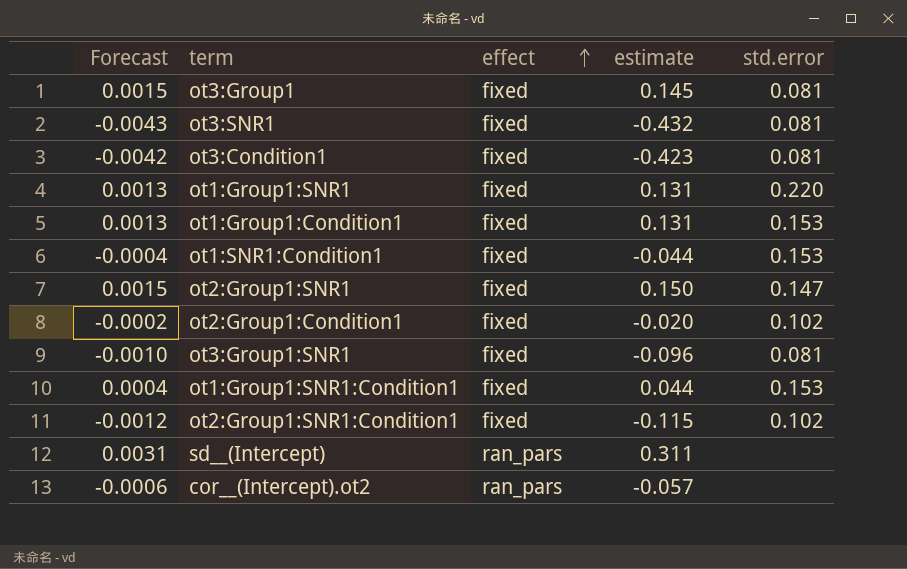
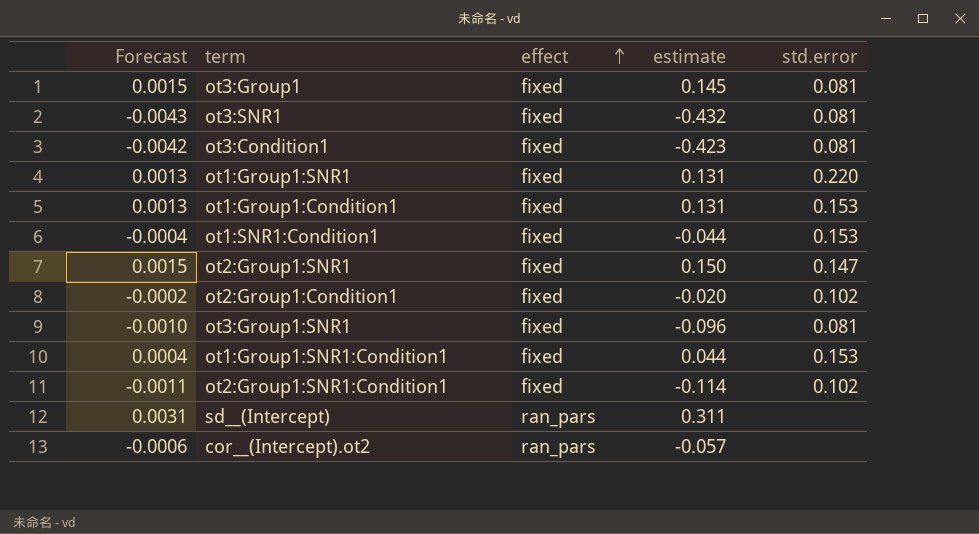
ot2:Group1:SNR1:Condition1 | Forecast: -0.0012 -> -0.0011
ot2:Group1:SNR1:Condition1 | estimate: -0.115 -> -0.114

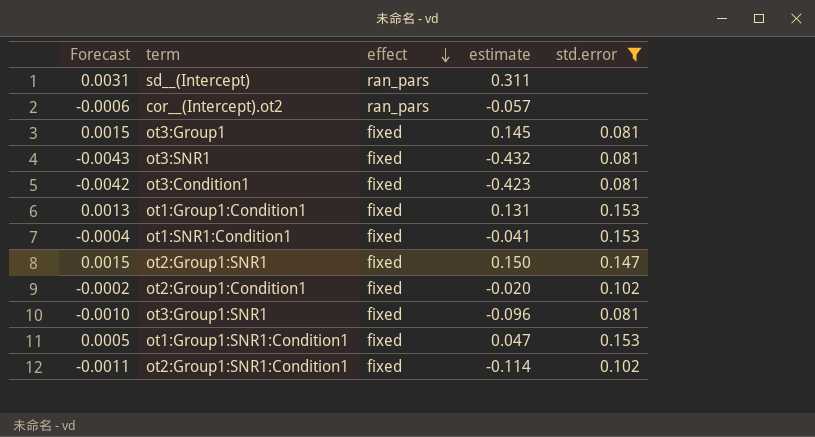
filter: none -> std.error != 0.220
row order: effect ascending -> effect descending
ot1:SNR1:Condition1 | estimate: -0.044 -> -0.041
ot1:Group1:SNR1:Condition1 | Forecast: 0.0004 -> 0.0005
ot1:Group1:SNR1:Condition1 | estimate: 0.044 -> 0.047

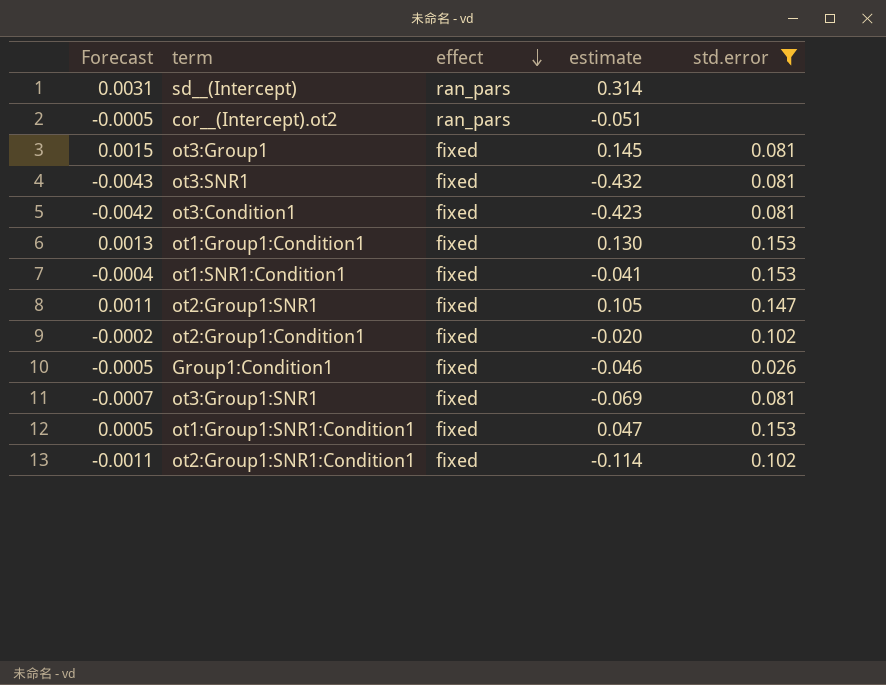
sd__(Intercept) | estimate: 0.311 -> 0.314
cor__(Intercept).ot2 | Forecast: -0.0006 -> -0.0005
cor__(Intercept).ot2 | estimate: -0.057 -> -0.051
ot1:Group1:Condition1 | estimate: 0.131 -> 0.130
ot2:Group1:SNR1 | Forecast: 0.0015 -> 0.0011
ot2:Group1:SNR1 | estimate: 0.150 -> 0.105
row Group1:Condition1: none -> -0.0005 | fixed | -0.046 | 0.026
ot3:Group1:SNR1 | Forecast: -0.0010 -> -0.0007
ot3:Group1:SNR1 | estimate: -0.096 -> -0.069

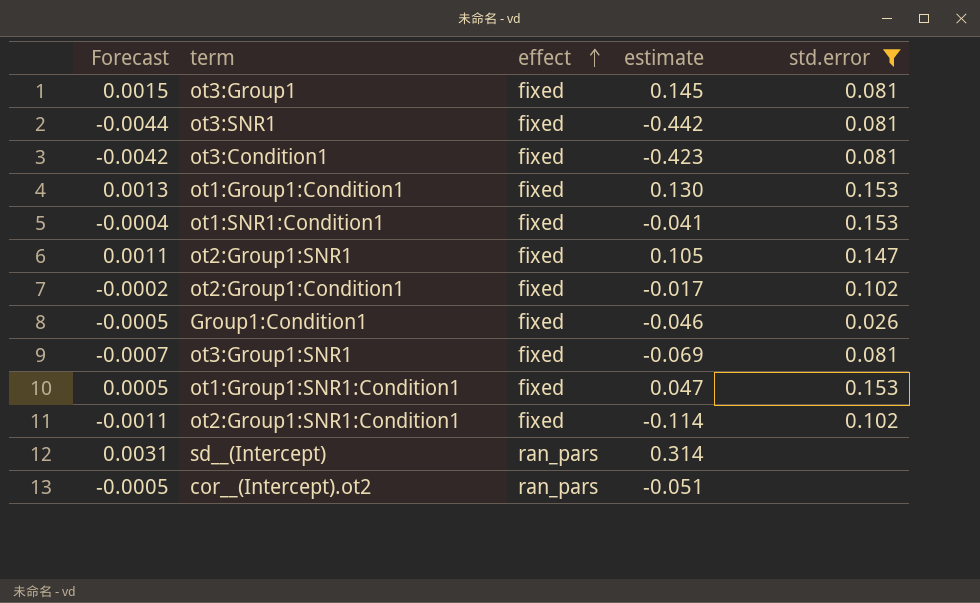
row order: effect descending -> effect ascending
ot3:SNR1 | Forecast: -0.0043 -> -0.0044
ot3:SNR1 | estimate: -0.432 -> -0.442
ot2:Group1:Condition1 | estimate: -0.020 -> -0.017

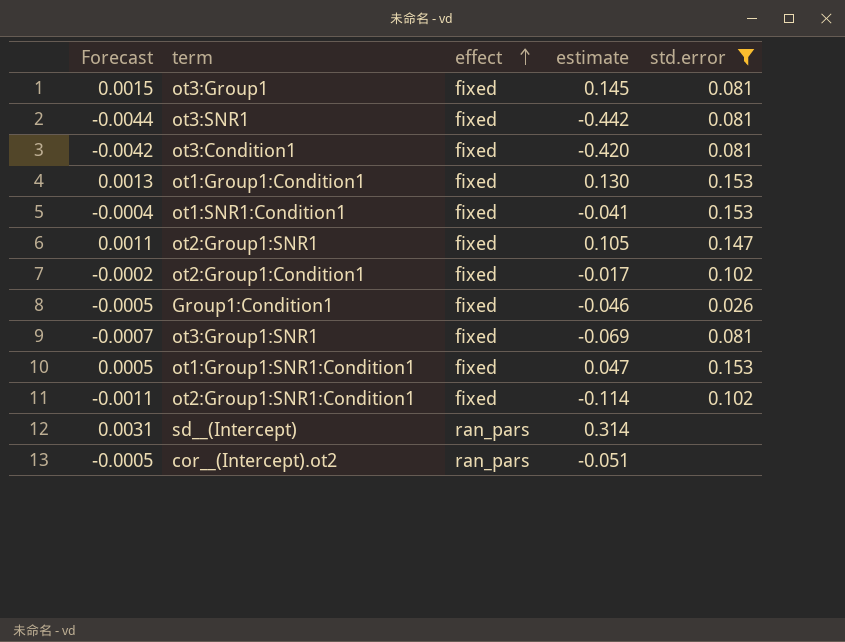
ot3:Condition1 | estimate: -0.423 -> -0.420

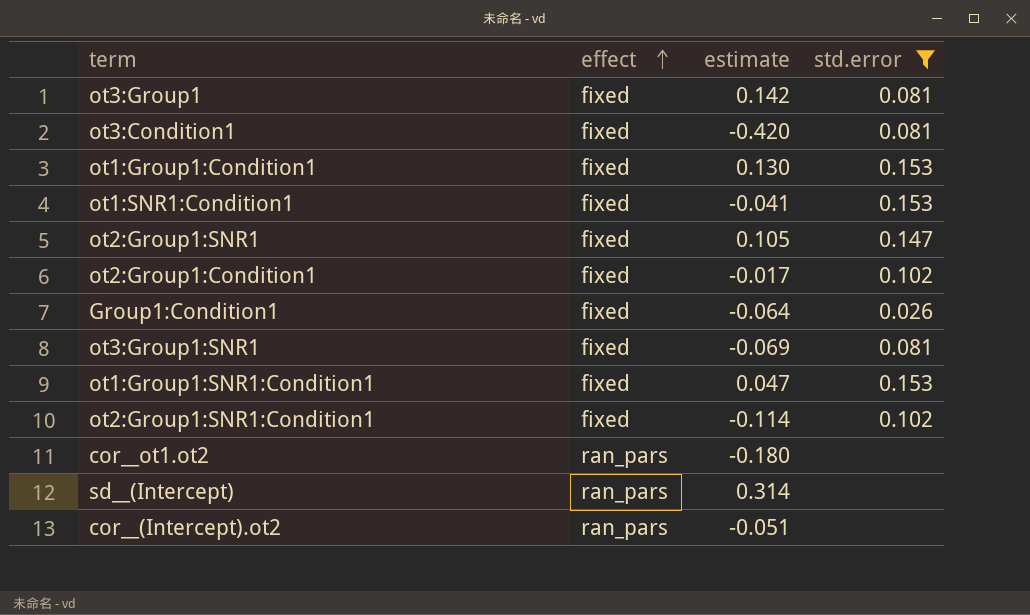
column Forecast | formula: [estimate] * 0.01 -> none
row ot3:SNR1: -0.0044 | fixed | -0.442 | 0.081 -> none
ot3:Group1 | estimate: 0.145 -> 0.142
Group1:Condition1 | estimate: -0.046 -> -0.064
row cor__ot1.ot2: none -> ran_pars | -0.180 | none

